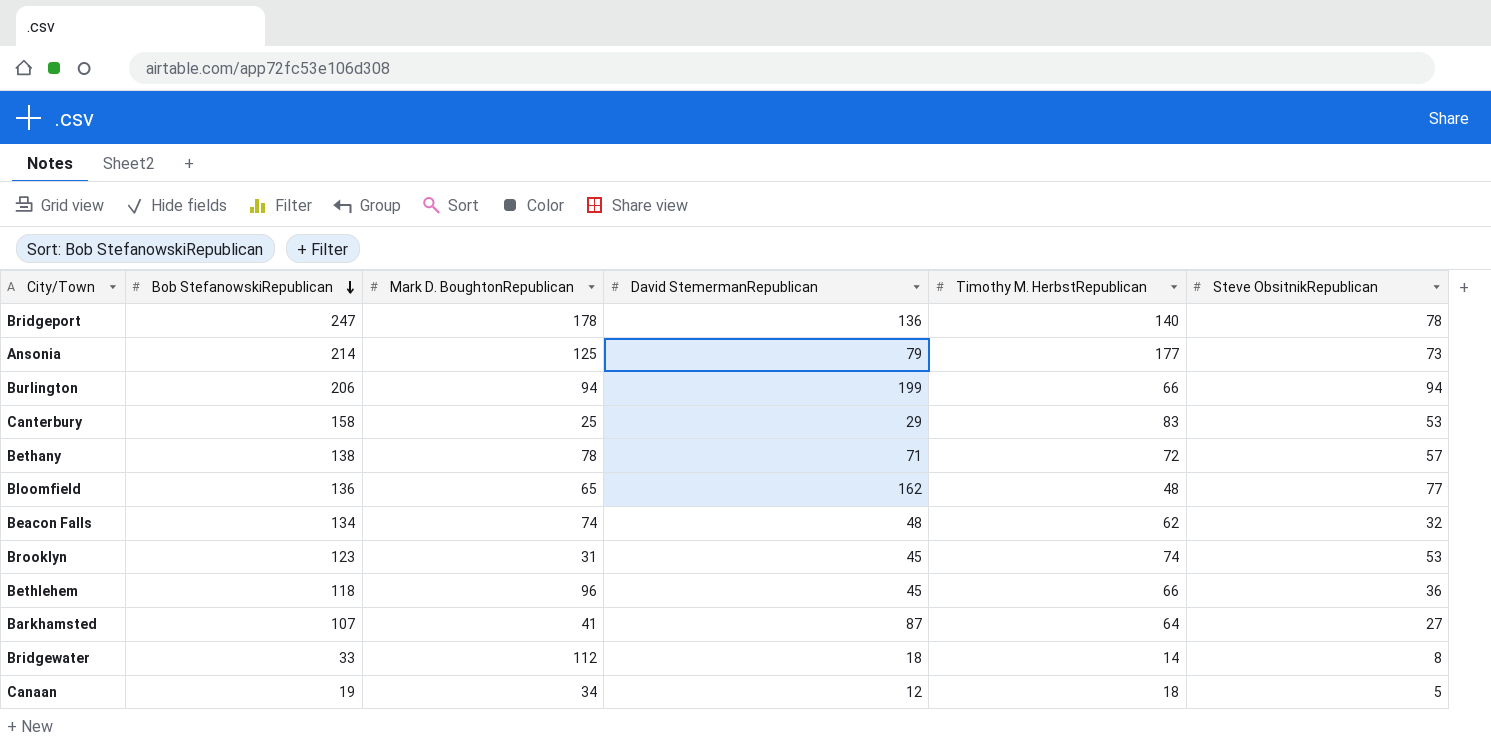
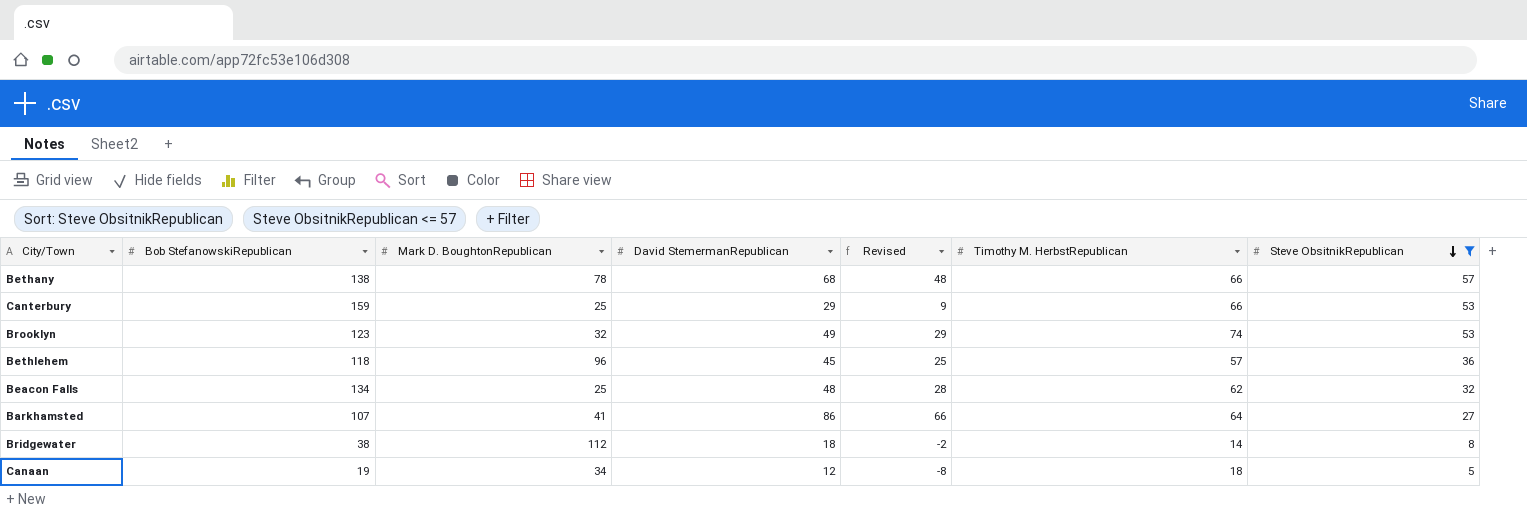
filter: none -> Steve ObsitnikRepublican <= 57
row order: Bob StefanowskiRepublican descending -> Steve ObsitnikRepublican descending
column Revised | formula: none -> [David StemermanRepublican] - 20
Bethany | David StemermanRepublican: 71 -> 68
Bethany | Timothy M. HerbstRepublican: 72 -> 66
Canterbury | Bob StefanowskiRepublican: 158 -> 159
Canterbury | Timothy M. HerbstRepublican: 83 -> 66
Brooklyn | Mark D. BoughtonRepublican: 31 -> 32
Brooklyn | David StemermanRepublican: 45 -> 49
Bethlehem | Timothy M. HerbstRepublican: 66 -> 57
Beacon Falls | Mark D. BoughtonRepublican: 74 -> 25
Barkhamsted | David StemermanRepublican: 87 -> 86
Bridgewater | Bob StefanowskiRepublican: 33 -> 38

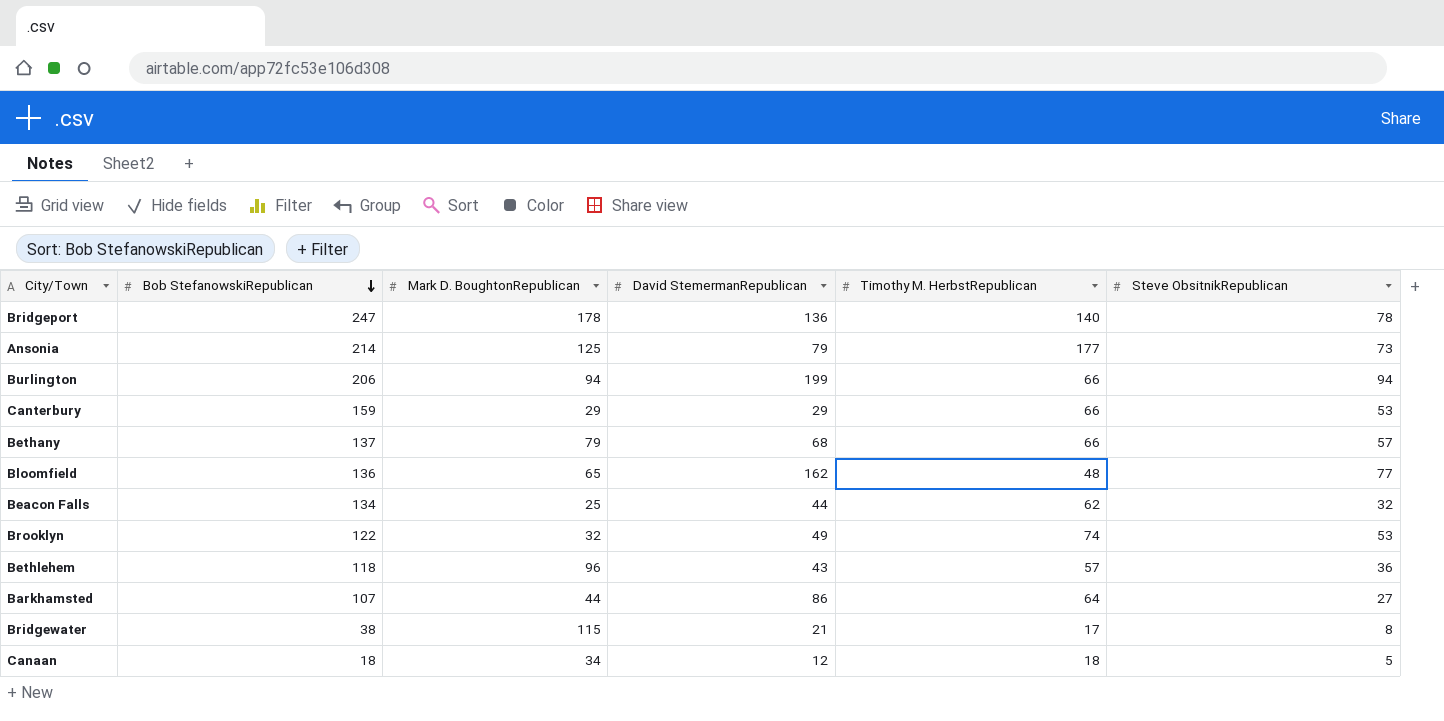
filter: Steve ObsitnikRepublican <= 57 -> none
row order: Steve ObsitnikRepublican descending -> Bob StefanowskiRepublican descending
column Revised | formula: [David StemermanRepublican] - 20 -> none
Canterbury | Mark D. BoughtonRepublican: 25 -> 29
Bethany | Bob StefanowskiRepublican: 138 -> 137
Bethany | Mark D. BoughtonRepublican: 78 -> 79
Beacon Falls | David StemermanRepublican: 48 -> 44
Brooklyn | Bob StefanowskiRepublican: 123 -> 122
Bethlehem | David StemermanRepublican: 45 -> 43
Barkhamsted | Mark D. BoughtonRepublican: 41 -> 44
Bridgewater | Mark D. BoughtonRepublican: 112 -> 115
Bridgewater | David StemermanRepublican: 18 -> 21
Bridgewater | Timothy M. HerbstRepublican: 14 -> 17
Canaan | Bob StefanowskiRepublican: 19 -> 18

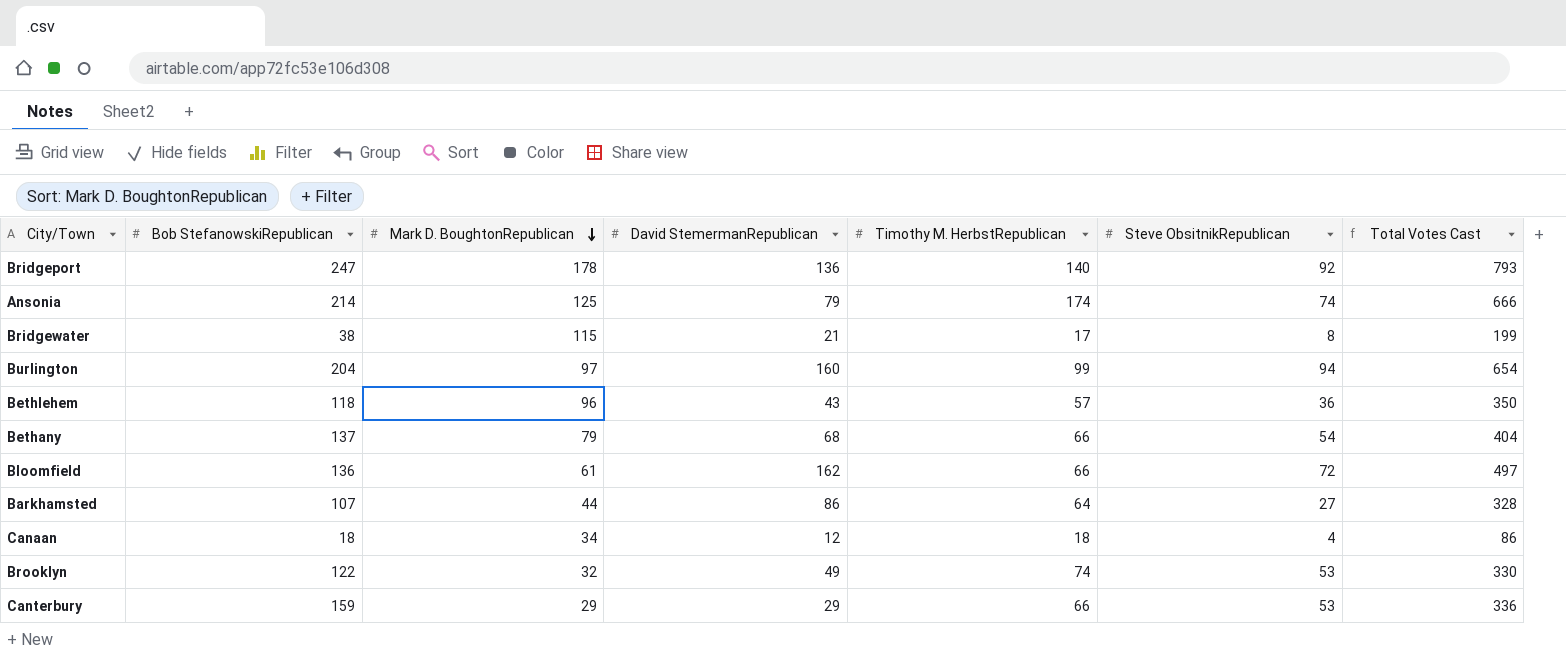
row order: Bob StefanowskiRepublican descending -> Mark D. BoughtonRepublican descending
column Total Votes Cast | formula: none -> [Bob StefanowskiRepublican] + [Mark D. BoughtonRepublican] + [David StemermanRepublican] + [Timothy M. HerbstRepublican] + [Steve ObsitnikRepublican]
row Beacon Falls: 134 | 25 | 44 | 62 | 32 -> none
Bridgeport | Steve ObsitnikRepublican: 78 -> 92
Ansonia | Timothy M. HerbstRepublican: 177 -> 174
Ansonia | Steve ObsitnikRepublican: 73 -> 74
Burlington | Bob StefanowskiRepublican: 206 -> 204
Burlington | Mark D. BoughtonRepublican: 94 -> 97
Burlington | David StemermanRepublican: 199 -> 160
Burlington | Timothy M. HerbstRepublican: 66 -> 99
Bethany | Steve ObsitnikRepublican: 57 -> 54
Bloomfield | Mark D. BoughtonRepublican: 65 -> 61
Bloomfield | Timothy M. HerbstRepublican: 48 -> 66
Bloomfield | Steve ObsitnikRepublican: 77 -> 72
Canaan | Steve ObsitnikRepublican: 5 -> 4

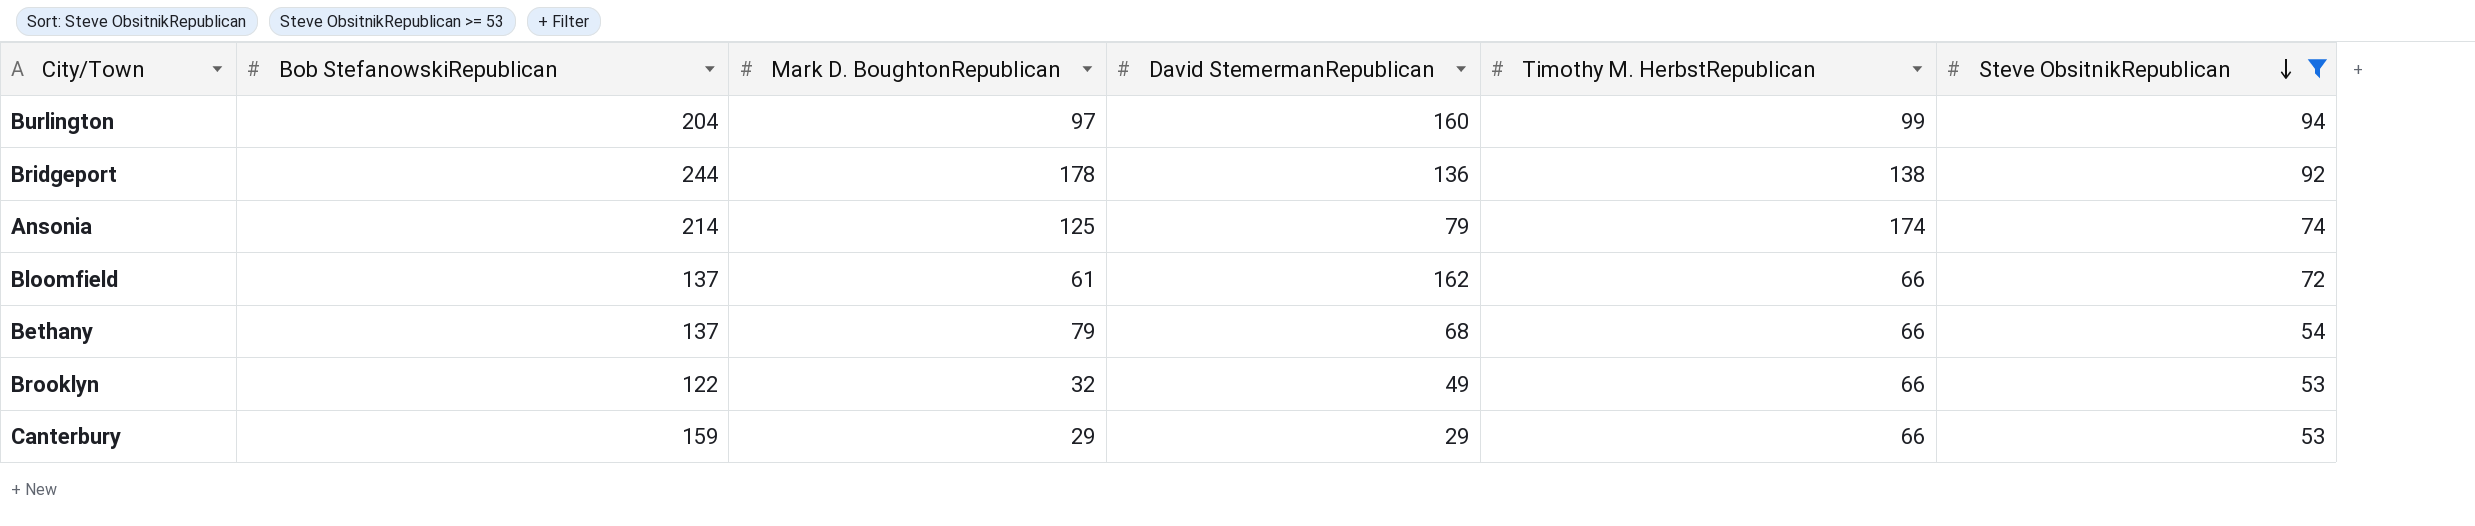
filter: none -> Steve ObsitnikRepublican >= 53
row order: Mark D. BoughtonRepublican descending -> Steve ObsitnikRepublican descending
column Total Votes Cast | formula: [Bob StefanowskiRepublican] + [Mark D. BoughtonRepublican] + [David StemermanRepublican] + [Timothy M. HerbstRepublican] + [Steve ObsitnikRepublican] -> none
Bridgeport | Bob StefanowskiRepublican: 247 -> 244
Bridgeport | Timothy M. HerbstRepublican: 140 -> 138
Bloomfield | Bob StefanowskiRepublican: 136 -> 137
Brooklyn | Timothy M. HerbstRepublican: 74 -> 66

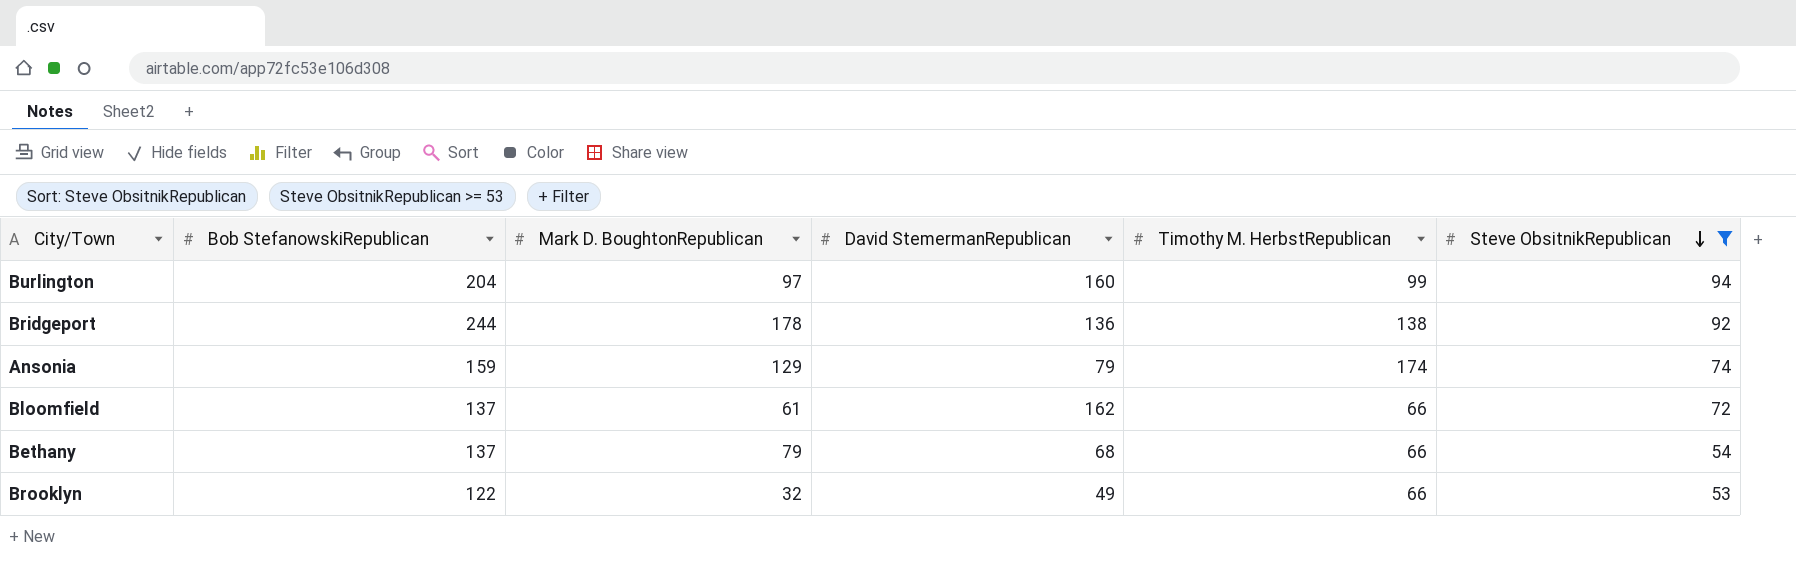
row Canterbury: 159 | 29 | 29 | 66 | 53 -> none
Ansonia | Bob StefanowskiRepublican: 214 -> 159
Ansonia | Mark D. BoughtonRepublican: 125 -> 129

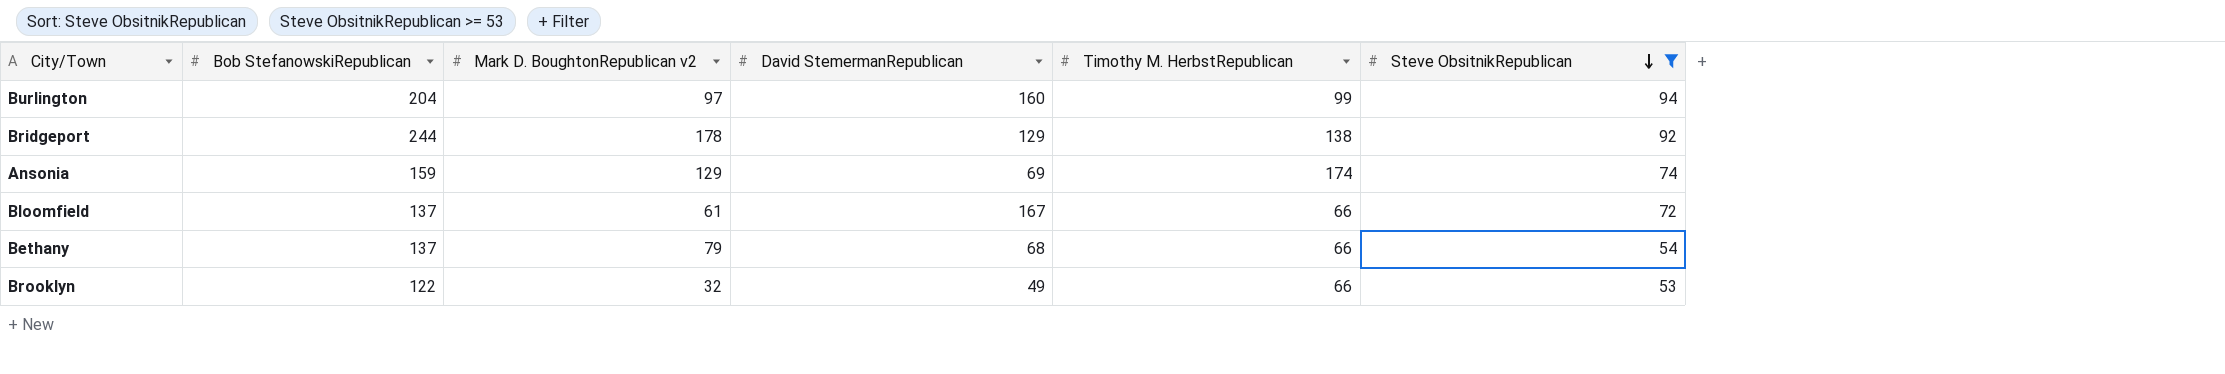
column name: Mark D. BoughtonRepublican -> Mark D. BoughtonRepublican v2
Bridgeport | David StemermanRepublican: 136 -> 129
Ansonia | David StemermanRepublican: 79 -> 69
Bloomfield | David StemermanRepublican: 162 -> 167

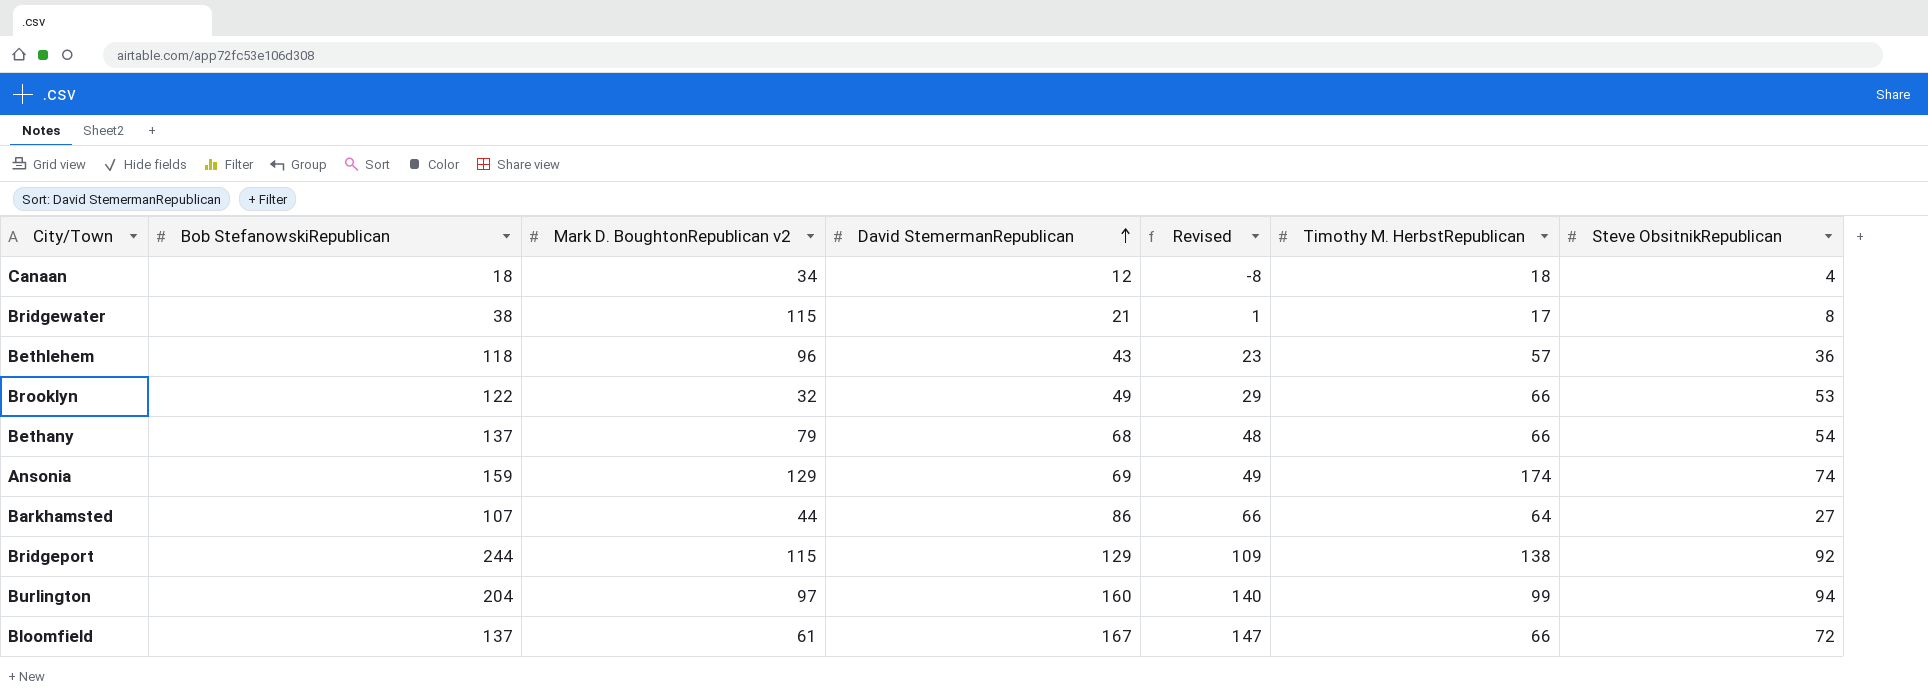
filter: Steve ObsitnikRepublican >= 53 -> none
row order: Steve ObsitnikRepublican descending -> David StemermanRepublican ascending
column Revised | formula: none -> [David StemermanRepublican] - 20
Bridgeport | Mark D. BoughtonRepublican v2: 178 -> 115

